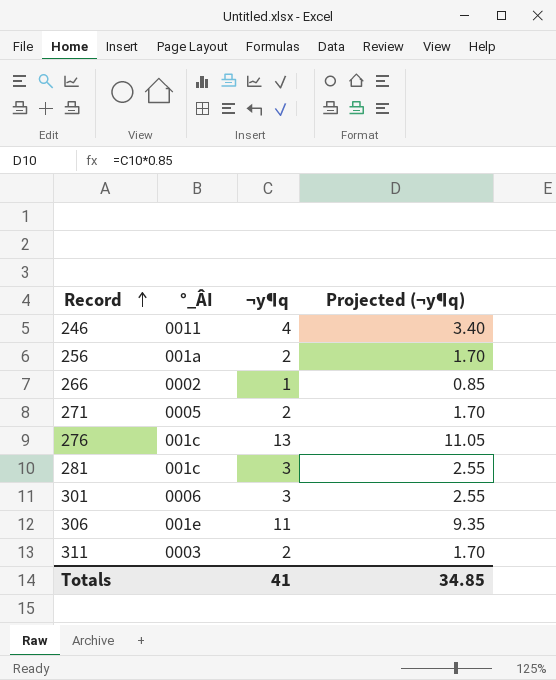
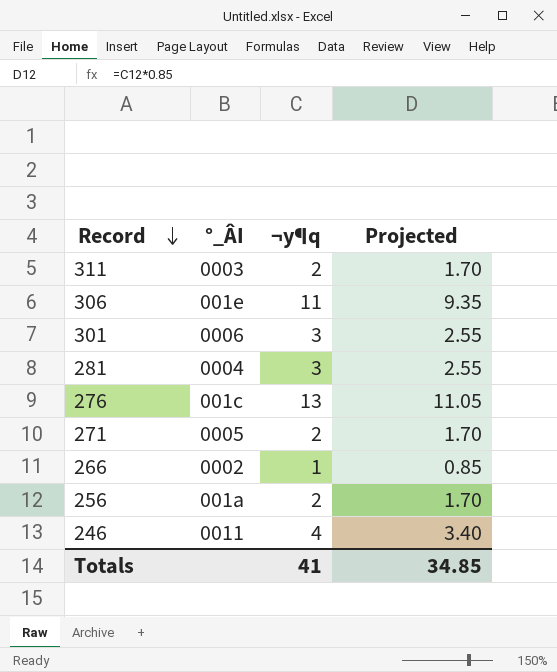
row order: Record ascending -> Record descending
column name: Projected (¬y¶q) -> Projected
281 | °_ÂI: 001c -> 0004

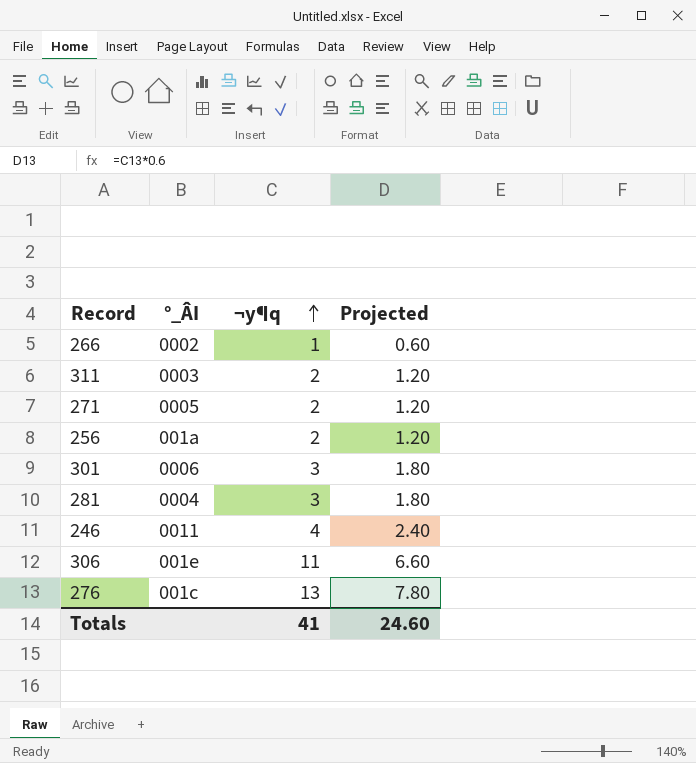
row order: Record descending -> ¬y¶q ascending
column Projected | formula: [¬y¶q] * 0.85 -> [¬y¶q] * 0.6
Totals | Projected: 34.85 -> 24.60

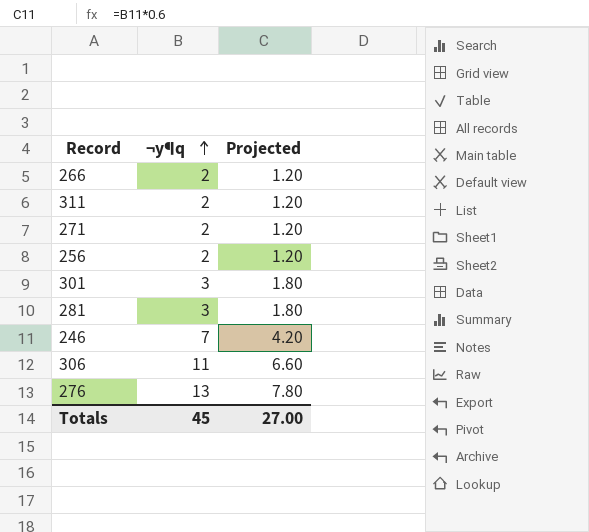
column °_ÂI | position: 2 -> none
266 | ¬y¶q: 1 -> 2
266 | Projected: 0.60 -> 1.20
246 | ¬y¶q: 4 -> 7
246 | Projected: 2.40 -> 4.20
Totals | ¬y¶q: 41 -> 45
Totals | Projected: 24.60 -> 27.00

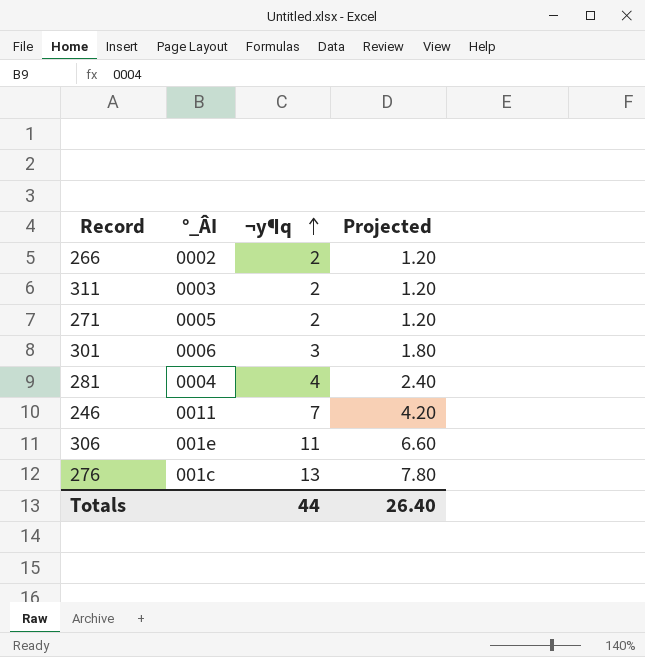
column °_ÂI | position: none -> 2
row 256: 2 | 1.20 -> none
281 | ¬y¶q: 3 -> 4
281 | Projected: 1.80 -> 2.40
Totals | ¬y¶q: 45 -> 44
Totals | Projected: 27.00 -> 26.40

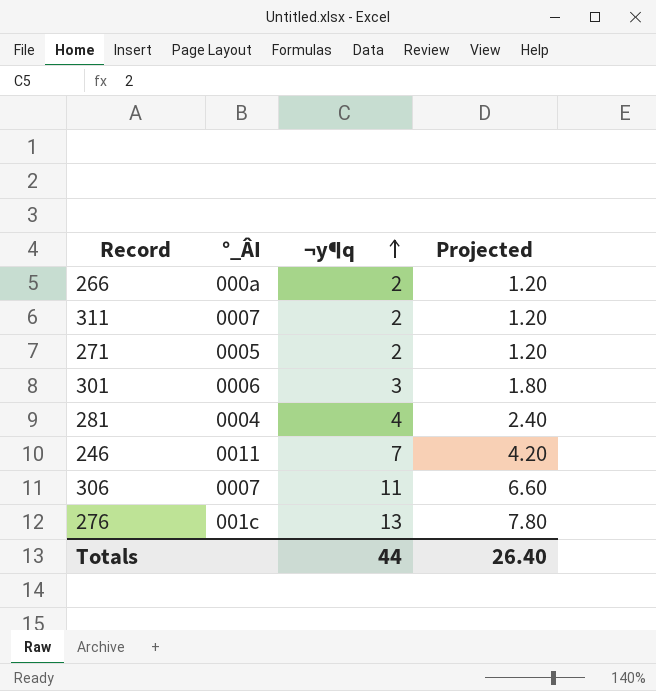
266 | °_ÂI: 0002 -> 000a
311 | °_ÂI: 0003 -> 0007
306 | °_ÂI: 001e -> 0007

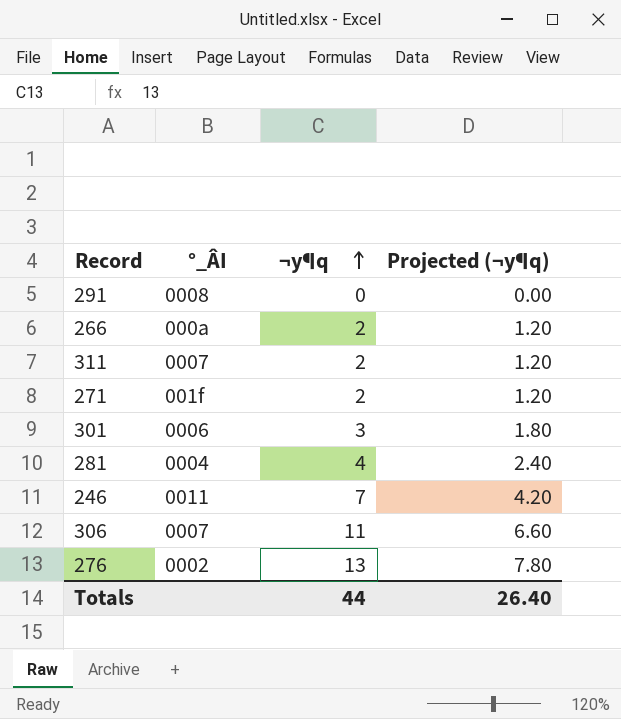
column name: Projected -> Projected (¬y¶q)
row 291: none -> 0008 | 0 | 0.00
271 | °_ÂI: 0005 -> 001f
276 | °_ÂI: 001c -> 0002

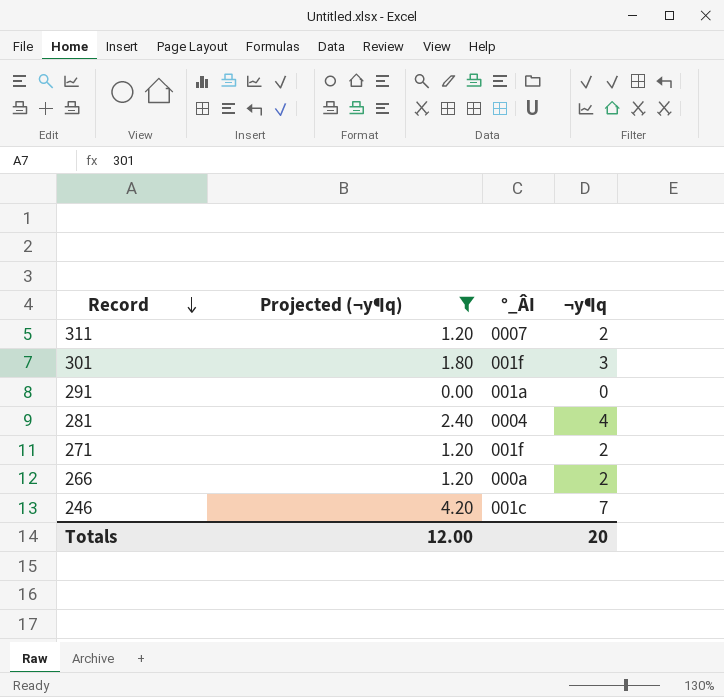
filter: none -> Projected (¬y¶q) <= 4.20
row order: ¬y¶q ascending -> Record descending
column Projected (¬y¶q) | position: 4 -> 2
301 | °_ÂI: 0006 -> 001f
291 | °_ÂI: 0008 -> 001a
246 | °_ÂI: 0011 -> 001c
Totals | Projected (¬y¶q): 26.40 -> 12.00
Totals | ¬y¶q: 44 -> 20

